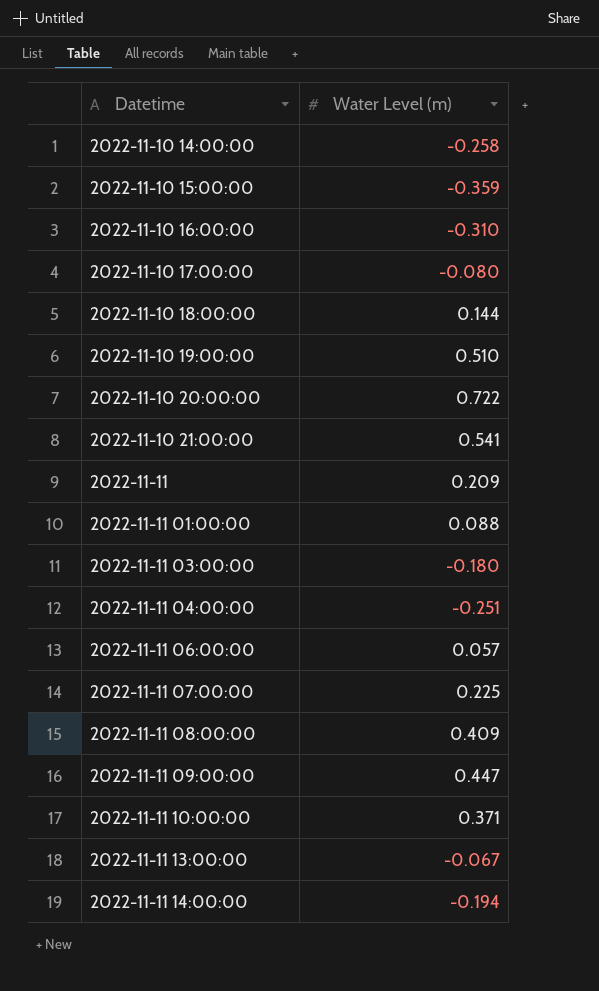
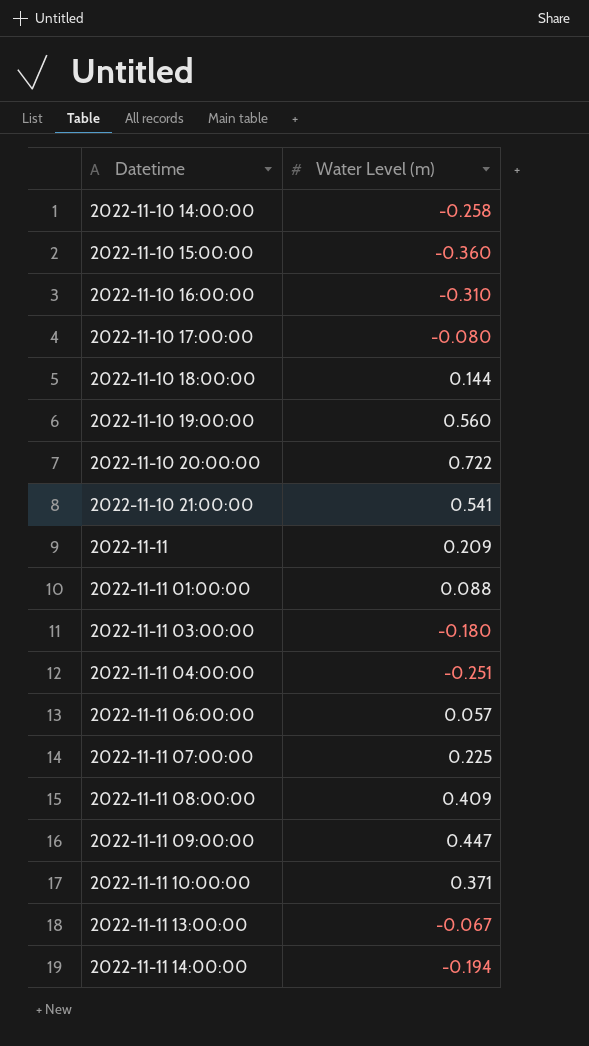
2022-11-10 15:00:00 | Water Level (m): -0.359 -> -0.360
2022-11-10 19:00:00 | Water Level (m): 0.510 -> 0.560

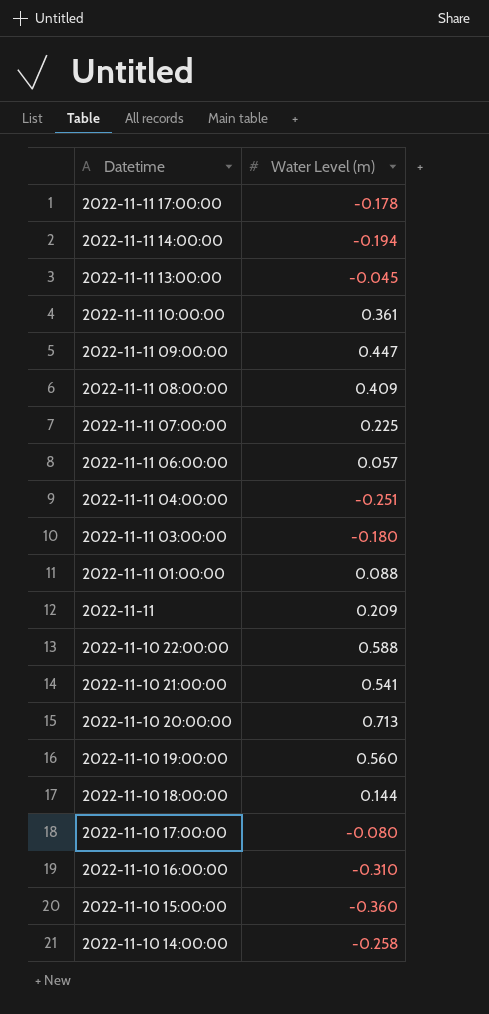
row order: Datetime ascending -> Datetime descending
row 2022-11-11 17:00:00: none -> -0.178
2022-11-11 13:00:00 | Water Level (m): -0.067 -> -0.045
2022-11-11 10:00:00 | Water Level (m): 0.371 -> 0.361
row 2022-11-10 22:00:00: none -> 0.588
2022-11-10 20:00:00 | Water Level (m): 0.722 -> 0.713

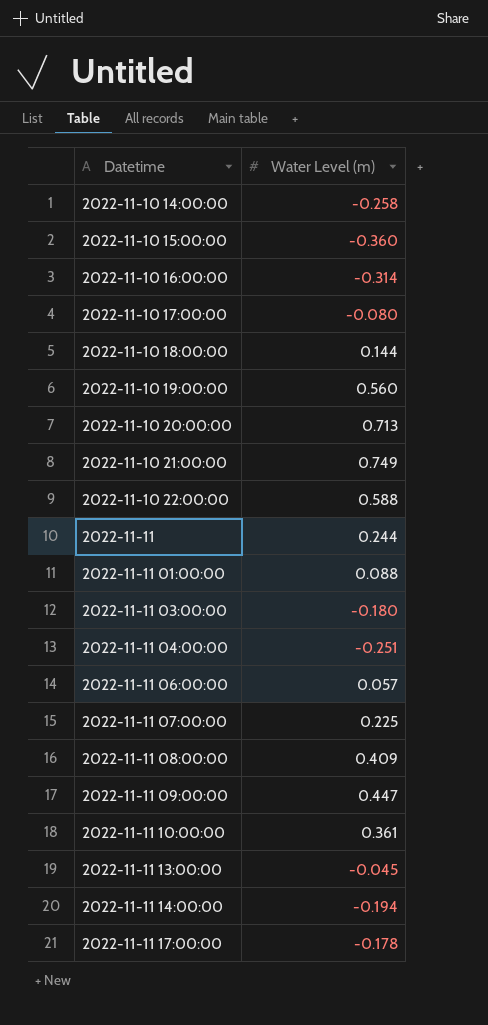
row order: Datetime descending -> Datetime ascending
2022-11-10 16:00:00 | Water Level (m): -0.310 -> -0.314
2022-11-10 21:00:00 | Water Level (m): 0.541 -> 0.749
2022-11-11 | Water Level (m): 0.209 -> 0.244

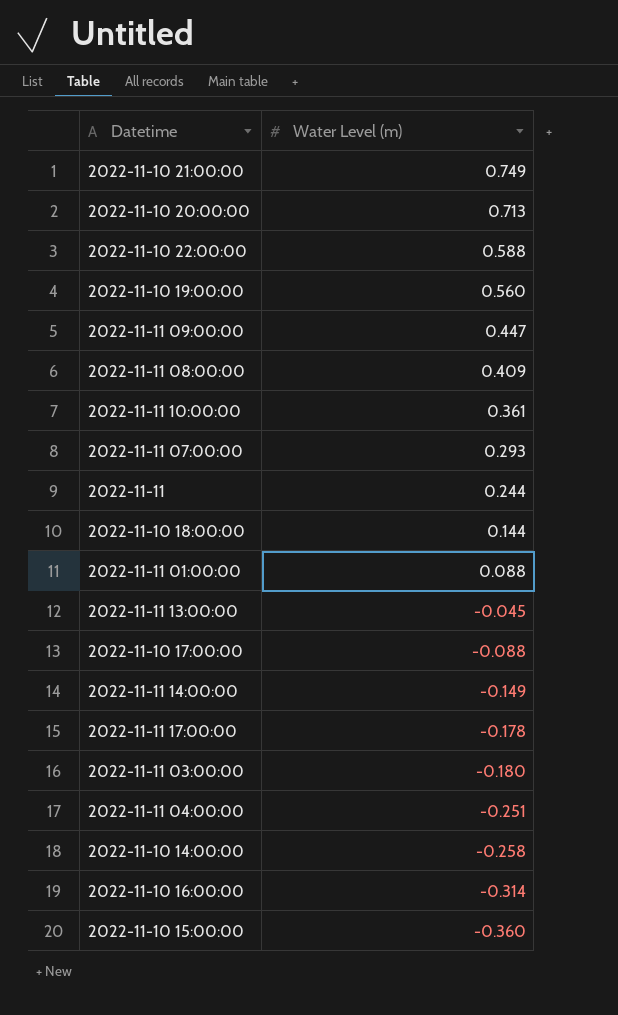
row order: Datetime ascending -> Water Level (m) descending
row 2022-11-11 06:00:00: 0.057 -> none
2022-11-11 07:00:00 | Water Level (m): 0.225 -> 0.293
2022-11-10 17:00:00 | Water Level (m): -0.080 -> -0.088
2022-11-11 14:00:00 | Water Level (m): -0.194 -> -0.149

